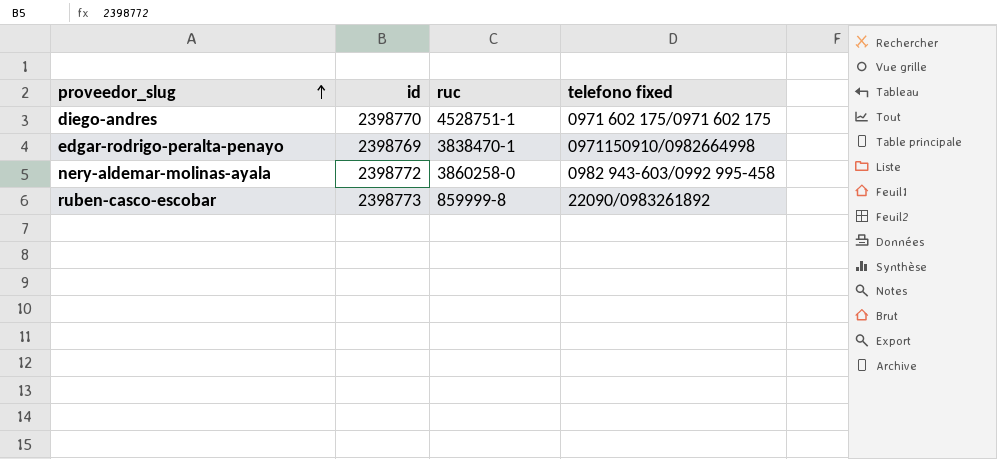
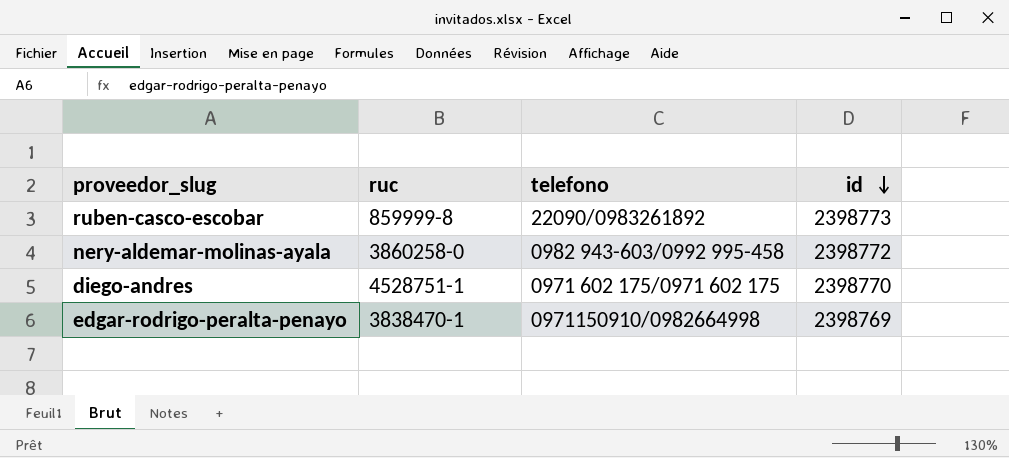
row order: proveedor_slug ascending -> id descending
column name: telefono fixed -> telefono
column id | position: 2 -> 4

